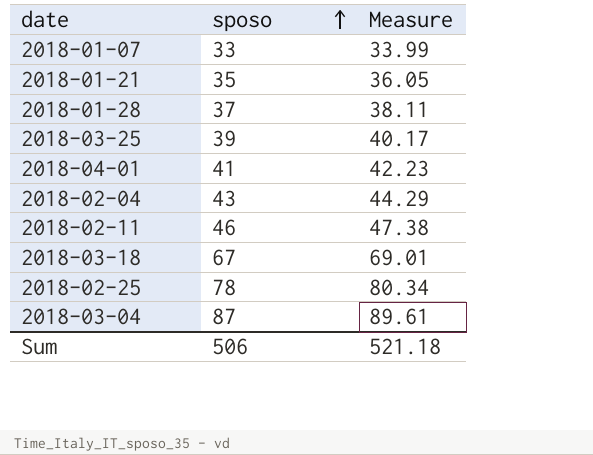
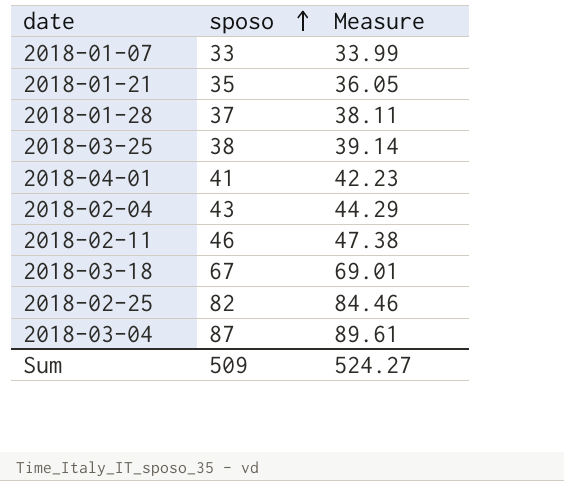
2018-03-25 | sposo: 39 -> 38
2018-03-25 | Measure: 40.17 -> 39.14
2018-02-25 | sposo: 78 -> 82
2018-02-25 | Measure: 80.34 -> 84.46
Sum | sposo: 506 -> 509
Sum | Measure: 521.18 -> 524.27

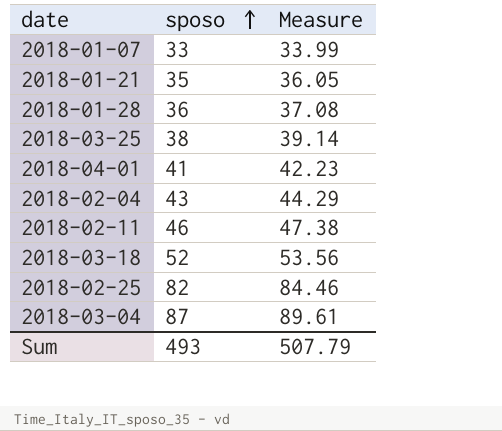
2018-01-28 | sposo: 37 -> 36
2018-01-28 | Measure: 38.11 -> 37.08
2018-03-18 | sposo: 67 -> 52
2018-03-18 | Measure: 69.01 -> 53.56
Sum | sposo: 509 -> 493
Sum | Measure: 524.27 -> 507.79

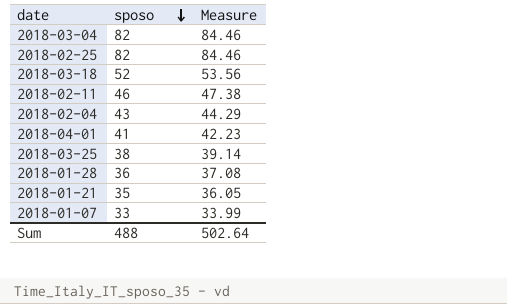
row order: sposo ascending -> sposo descending
2018-03-04 | sposo: 87 -> 82
2018-03-04 | Measure: 89.61 -> 84.46
Sum | sposo: 493 -> 488
Sum | Measure: 507.79 -> 502.64

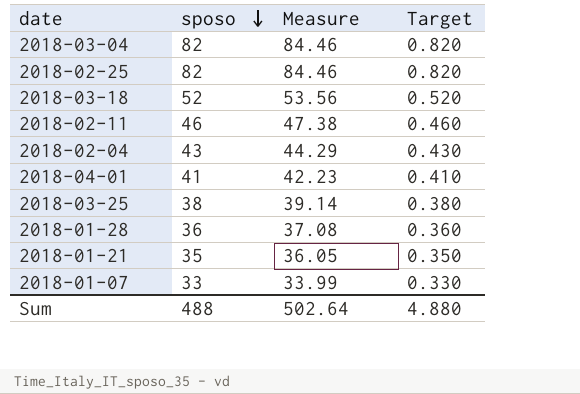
column Target | formula: none -> [sposo] * 0.01

